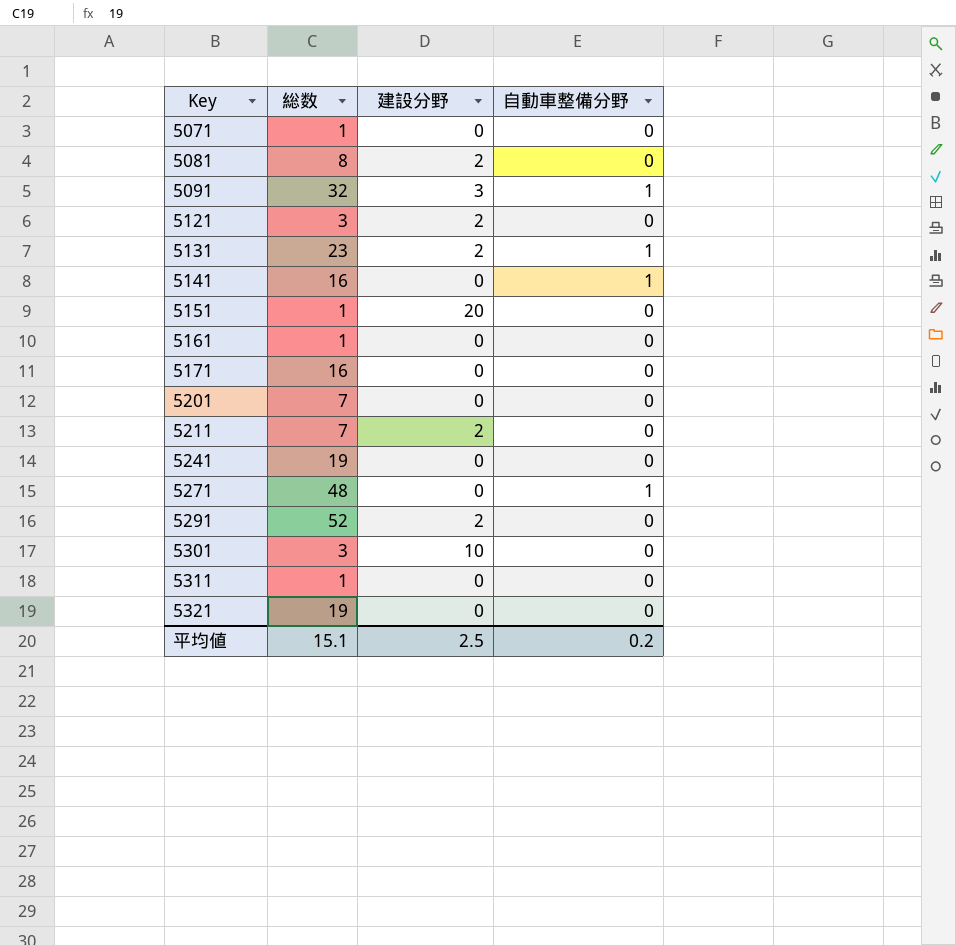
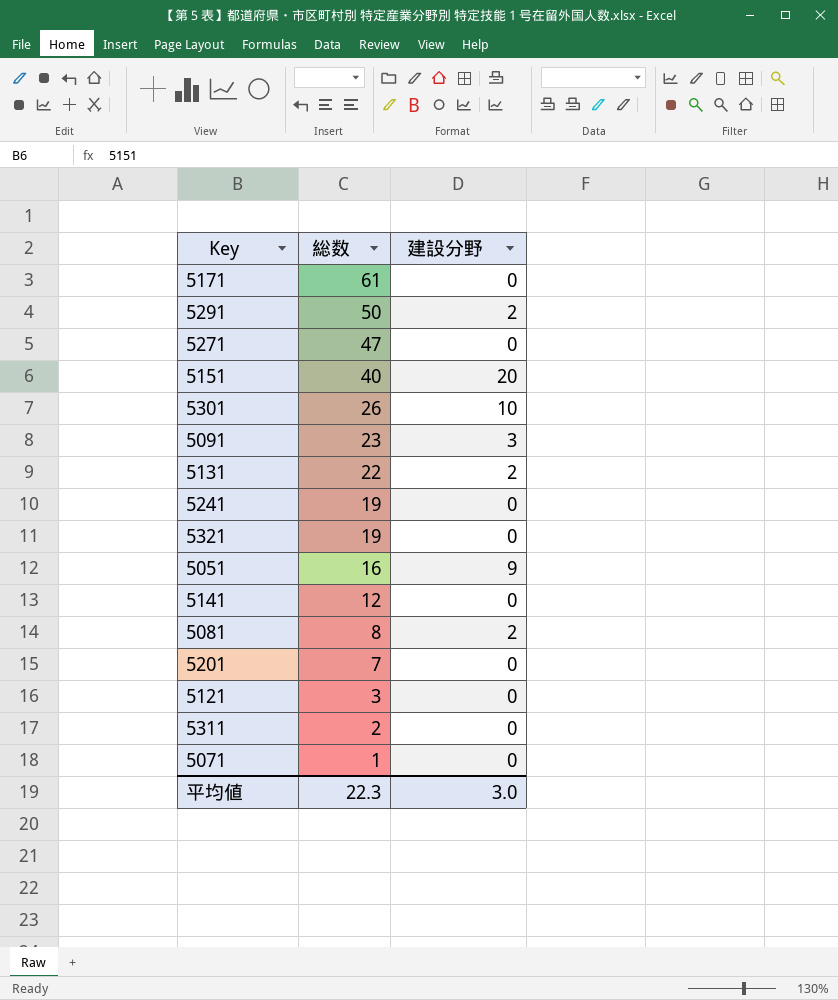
row order: Key ascending -> 総数 descending
column 自動車整備分野 | position: 4 -> none
row 5161: 1 | 0 | 0 -> none
row 5211: 7 | 2 | 0 -> none
5171 | 総数: 16 -> 61
5291 | 総数: 52 -> 50
5271 | 総数: 48 -> 47
5151 | 総数: 1 -> 40
5301 | 総数: 3 -> 26
5091 | 総数: 32 -> 23
5131 | 総数: 23 -> 22
row 5051: none -> 16 | 9
5141 | 総数: 16 -> 12
5121 | 建設分野: 2 -> 0
5311 | 総数: 1 -> 2
平均値 | 総数: 15.1 -> 22.3
平均値 | 建設分野: 2.5 -> 3.0

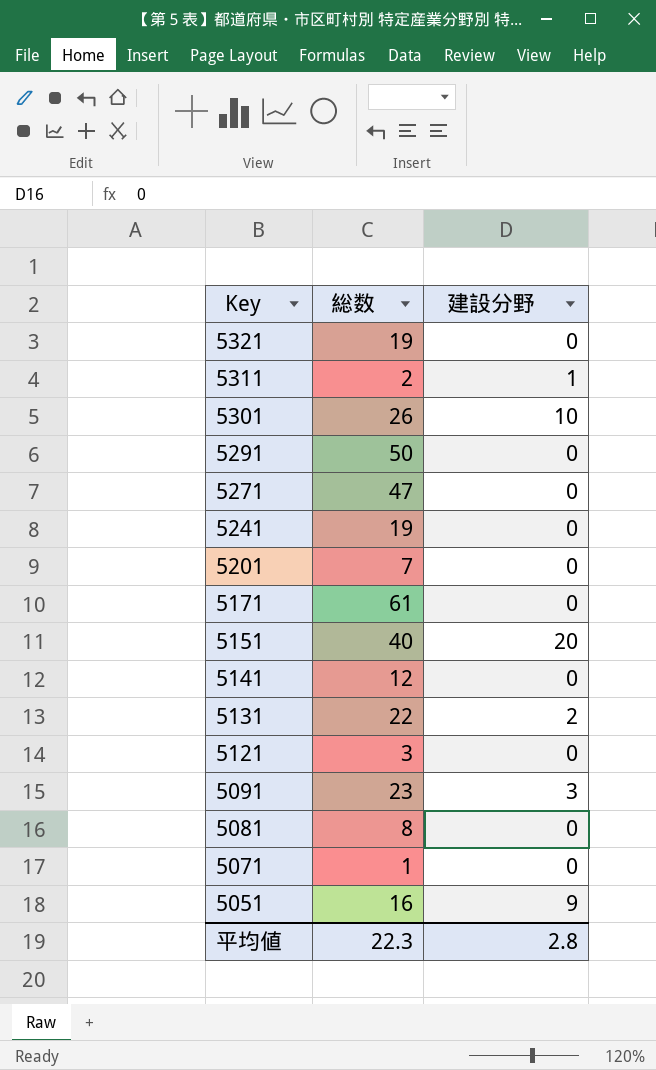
row order: 総数 descending -> Key descending
5311 | 建設分野: 0 -> 1
5291 | 建設分野: 2 -> 0
5081 | 建設分野: 2 -> 0
平均値 | 建設分野: 3.0 -> 2.8

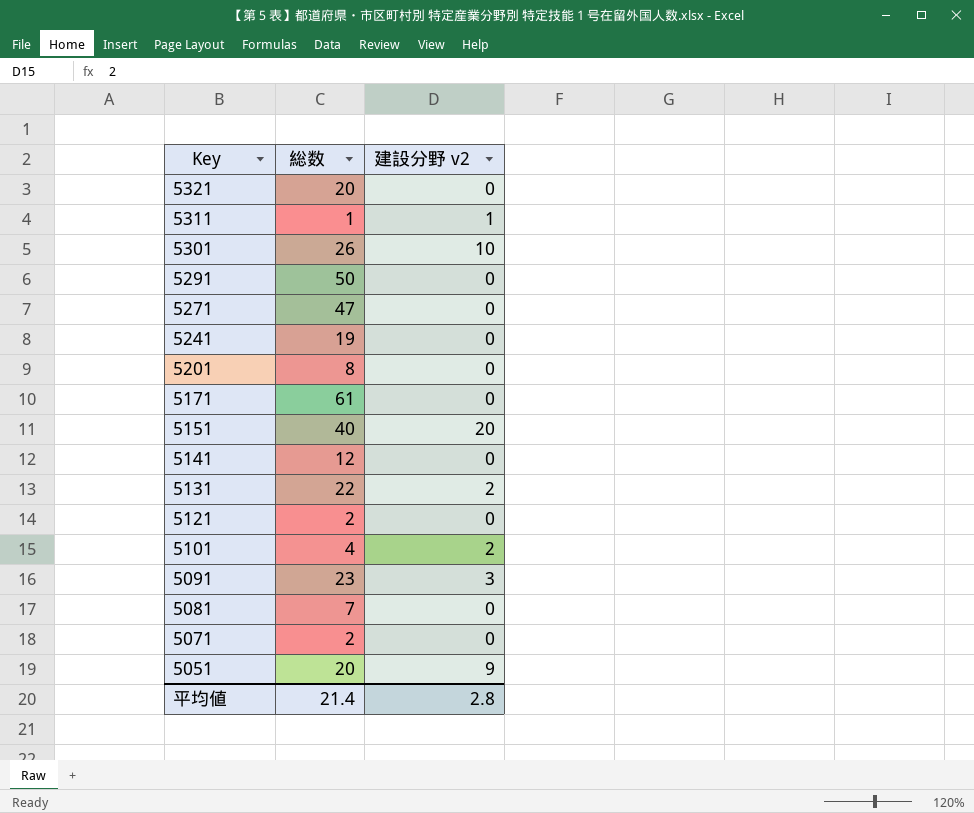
column name: 建設分野 -> 建設分野 v2
5321 | 総数: 19 -> 20
5311 | 総数: 2 -> 1
5201 | 総数: 7 -> 8
5121 | 総数: 3 -> 2
row 5101: none -> 4 | 2
5081 | 総数: 8 -> 7
5071 | 総数: 1 -> 2
5051 | 総数: 16 -> 20
平均値 | 総数: 22.3 -> 21.4

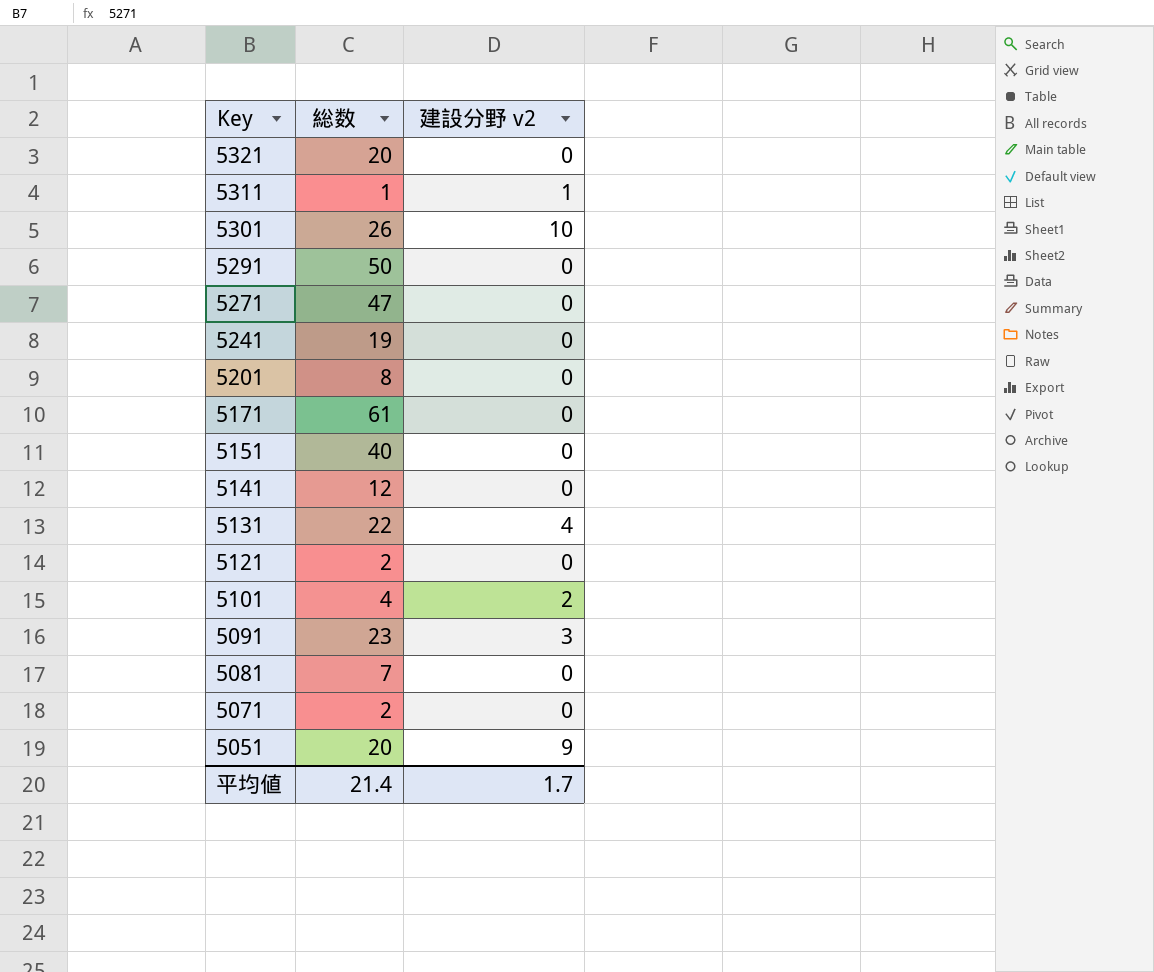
5151 | 建設分野 v2: 20 -> 0
5131 | 建設分野 v2: 2 -> 4
平均値 | 建設分野 v2: 2.8 -> 1.7

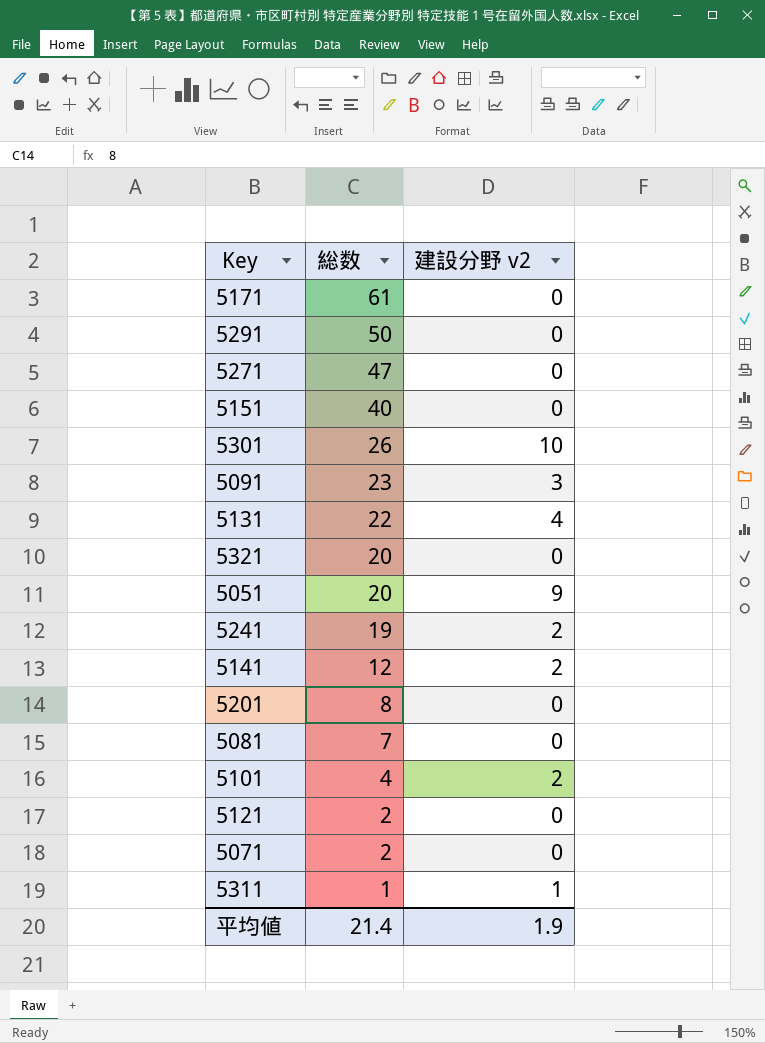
row order: Key descending -> 総数 descending
5241 | 建設分野 v2: 0 -> 2
5141 | 建設分野 v2: 0 -> 2
平均値 | 建設分野 v2: 1.7 -> 1.9

